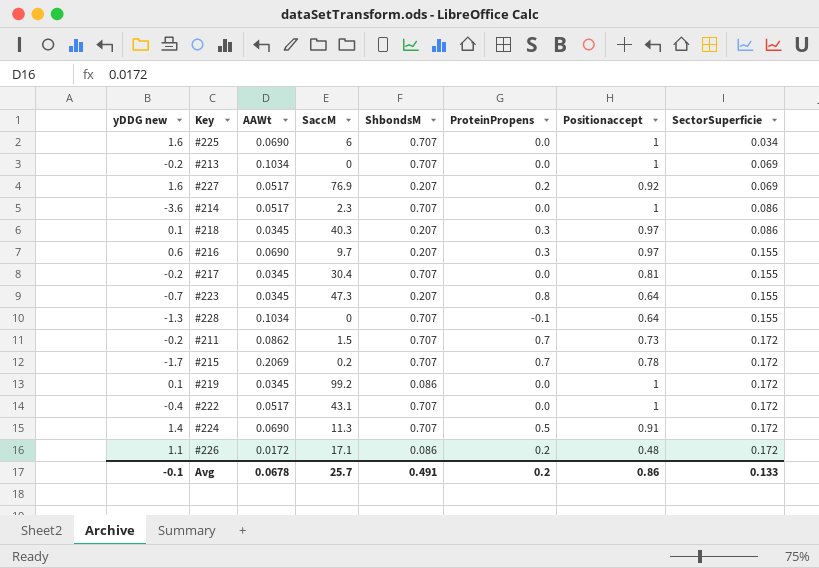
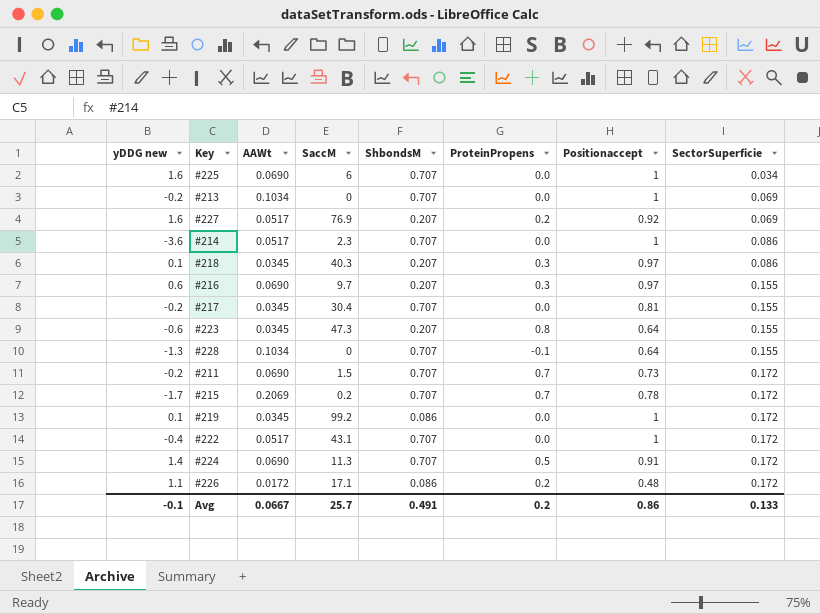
#223 | yDDG new: -0.7 -> -0.6
#211 | AAWt: 0.0862 -> 0.0690
Avg | AAWt: 0.0678 -> 0.0667

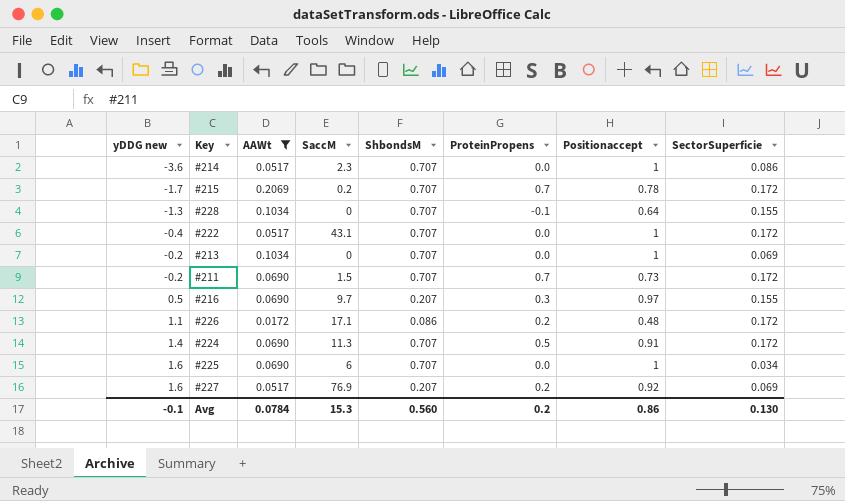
filter: none -> AAWt != 0.0345
row order: SectorSuperficie ascending -> yDDG new ascending
#216 | yDDG new: 0.6 -> 0.5
Avg | AAWt: 0.0667 -> 0.0784
Avg | SaccM: 25.7 -> 15.3
Avg | ShbondsM: 0.491 -> 0.560
Avg | SectorSuperficie: 0.133 -> 0.130

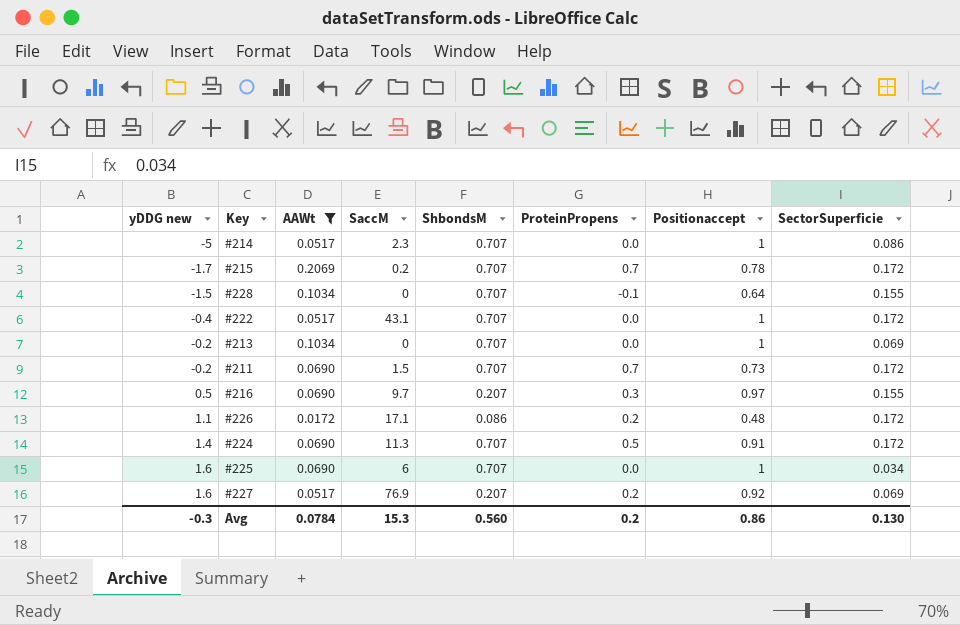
#214 | yDDG new: -3.6 -> -5
#228 | yDDG new: -1.3 -> -1.5
Avg | yDDG new: -0.1 -> -0.3

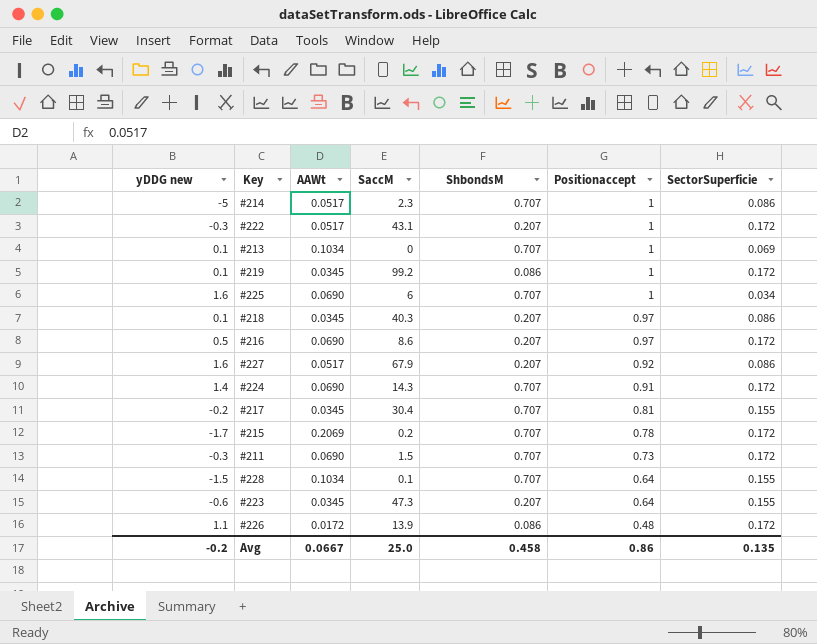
filter: AAWt != 0.0345 -> none
row order: yDDG new ascending -> Positionaccept descending
column ProteinPropens | position: 6 -> none
#222 | yDDG new: -0.4 -> -0.3
#222 | ShbondsM: 0.707 -> 0.207
#213 | yDDG new: -0.2 -> 0.1
#216 | SaccM: 9.7 -> 8.6
#216 | SectorSuperficie: 0.155 -> 0.172
#227 | SaccM: 76.9 -> 67.9
#227 | SectorSuperficie: 0.069 -> 0.086
#224 | SaccM: 11.3 -> 14.3
#211 | yDDG new: -0.2 -> -0.3
#228 | SaccM: 0 -> 0.1
#226 | SaccM: 17.1 -> 13.9
Avg | yDDG new: -0.3 -> -0.2
Avg | AAWt: 0.0784 -> 0.0667
Avg | SaccM: 15.3 -> 25.0
Avg | ShbondsM: 0.560 -> 0.458
Avg | SectorSuperficie: 0.130 -> 0.135

